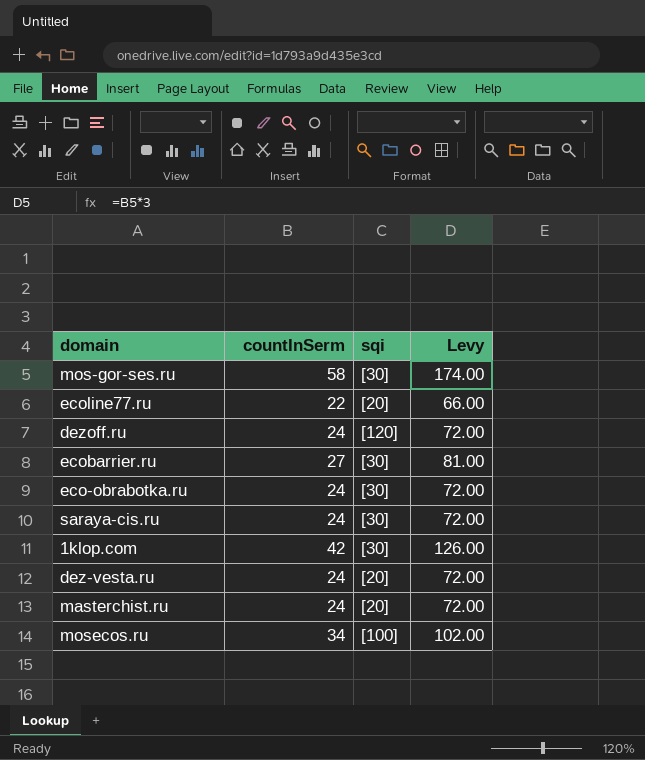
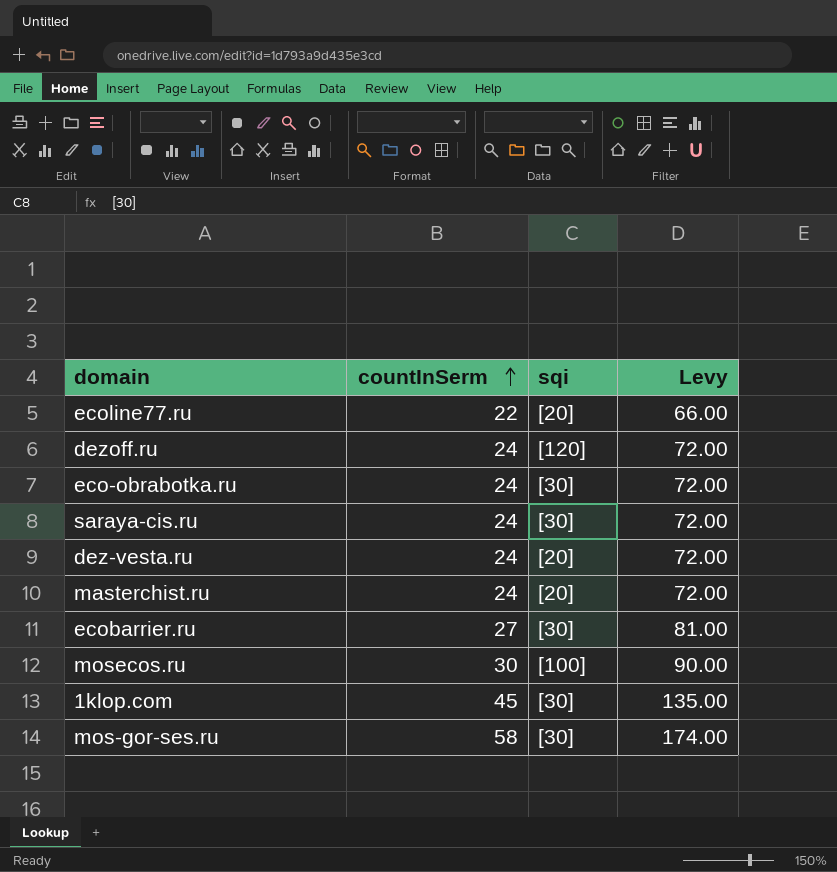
row order: none -> countInSerm ascending
mosecos.ru | countInSerm: 34 -> 30
mosecos.ru | Levy: 102.00 -> 90.00
1klop.com | countInSerm: 42 -> 45
1klop.com | Levy: 126.00 -> 135.00

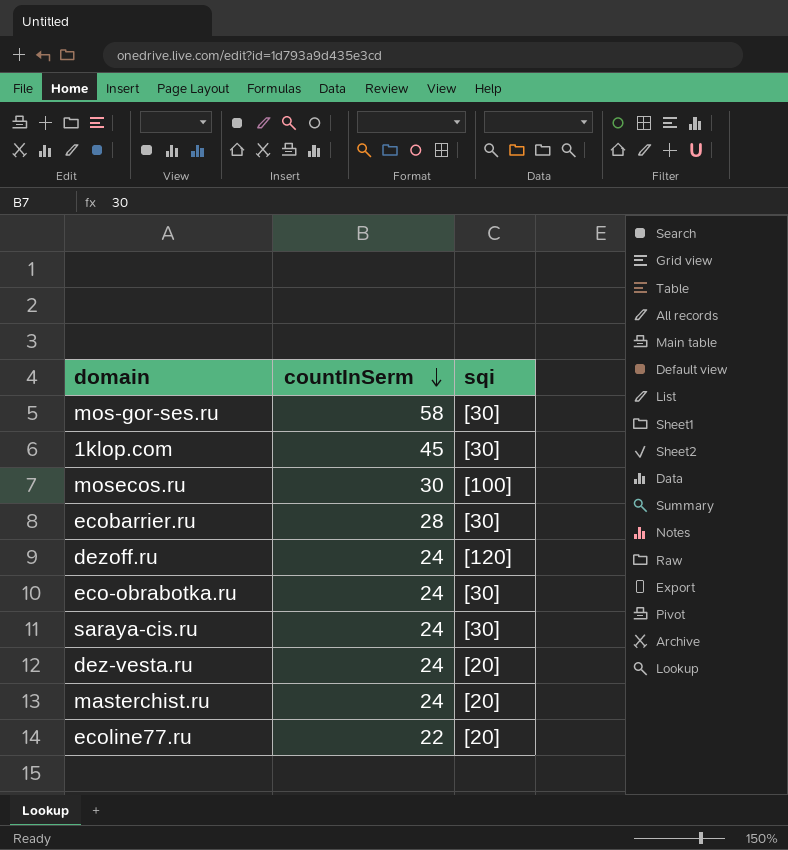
row order: countInSerm ascending -> countInSerm descending
column Levy | formula: [countInSerm] * 3 -> none
ecobarrier.ru | countInSerm: 27 -> 28

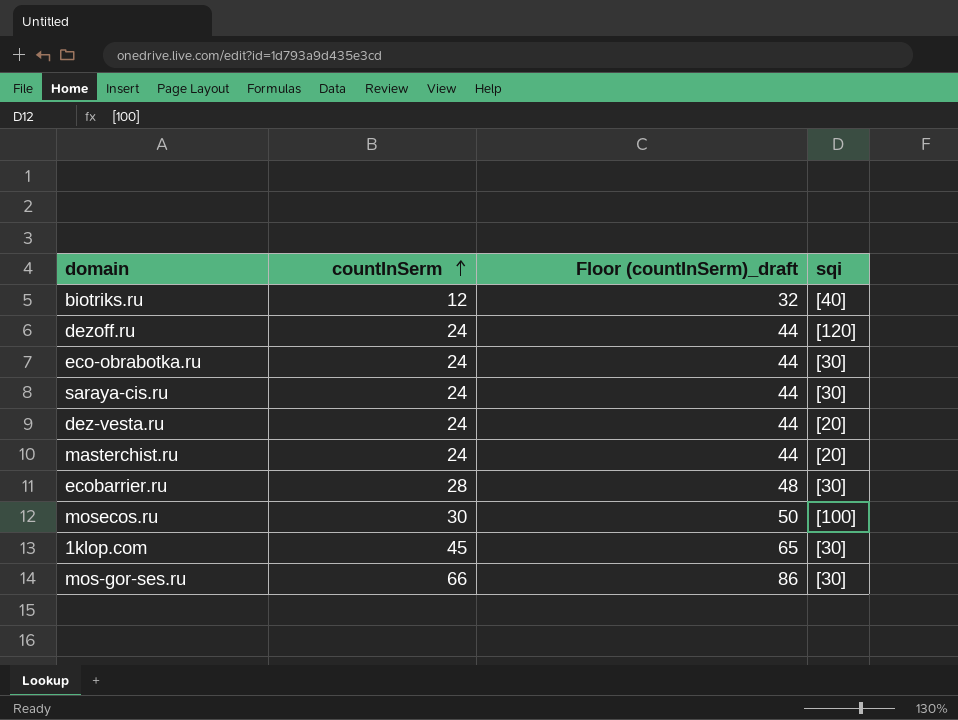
row order: countInSerm descending -> countInSerm ascending
column Floor (countInSerm)_draft | formula: none -> [countInSerm] + 20
row ecoline77.ru: 22 | [20] -> none
row biotriks.ru: none -> 12 | 32 | [40]
mos-gor-ses.ru | countInSerm: 58 -> 66

